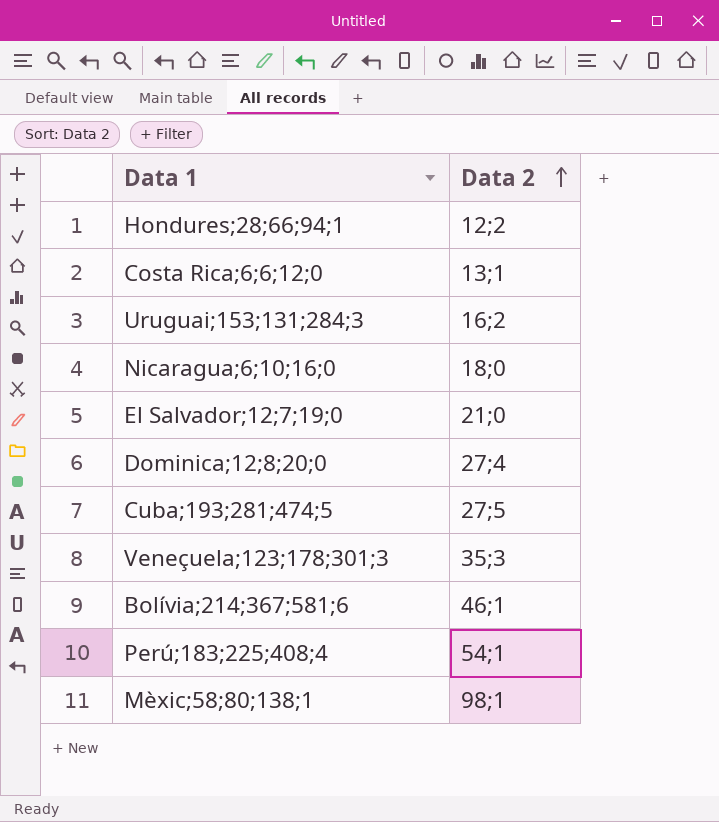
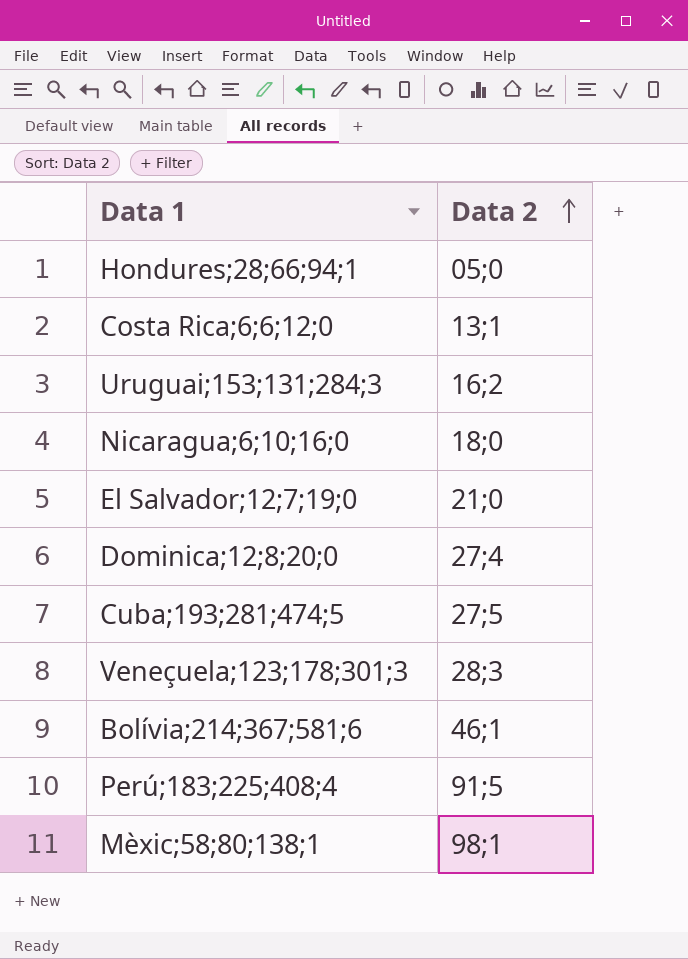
Hondures;28;66;94;1 | Data 2: 12;2 -> 05;0
Veneçuela;123;178;301;3 | Data 2: 35;3 -> 28;3
Perú;183;225;408;4 | Data 2: 54;1 -> 91;5

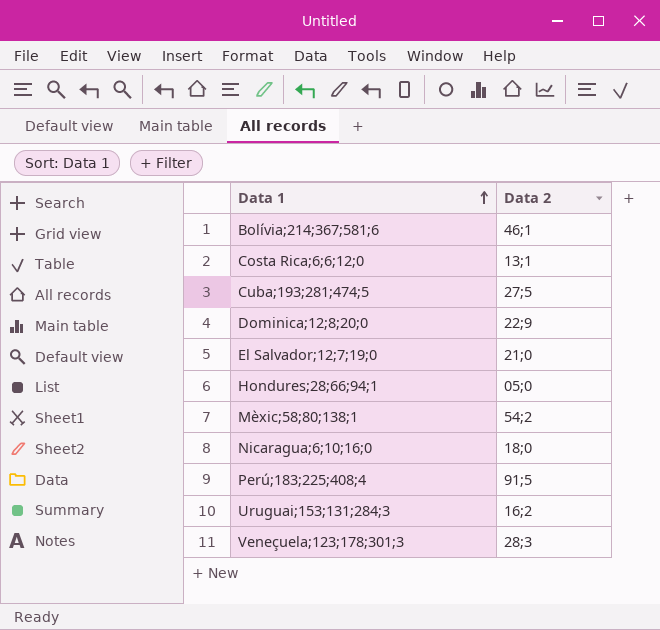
row order: Data 2 ascending -> Data 1 ascending
Dominica;12;8;20;0 | Data 2: 27;4 -> 22;9
Mèxic;58;80;138;1 | Data 2: 98;1 -> 54;2

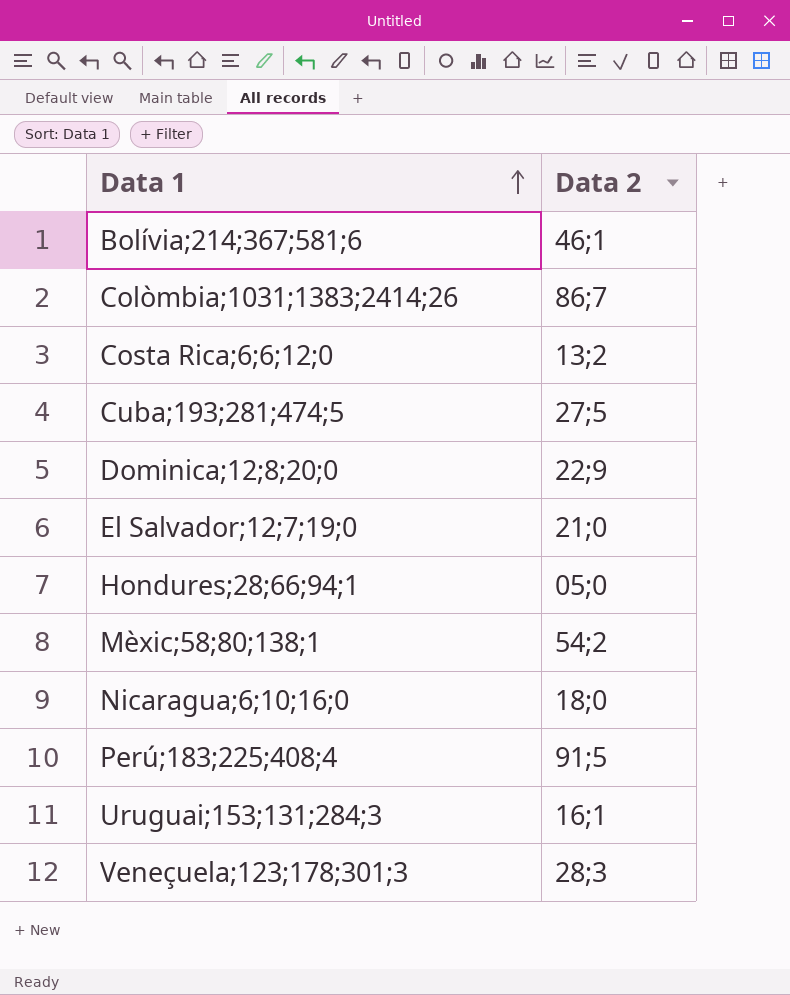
row Colòmbia;1031;1383;2414;26: none -> 86;7
Costa Rica;6;6;12;0 | Data 2: 13;1 -> 13;2
Uruguai;153;131;284;3 | Data 2: 16;2 -> 16;1

